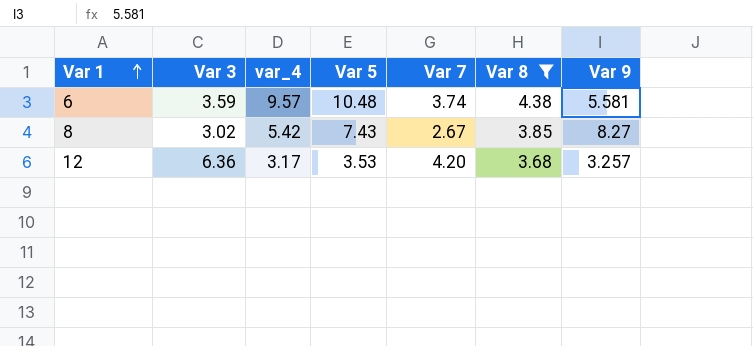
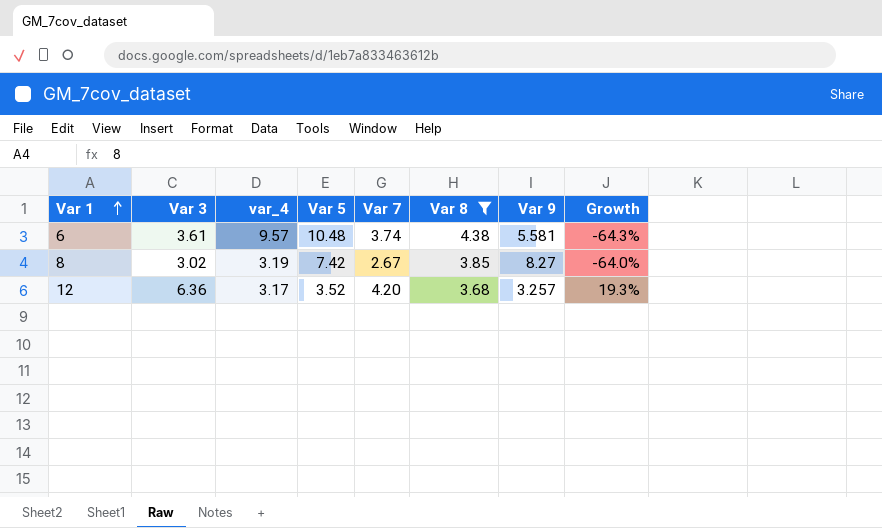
column Growth | formula: none -> ([Var 7] - [Var 5]) / [Var 5]
6 | Var 3: 3.59 -> 3.61
8 | var_4: 5.42 -> 3.19
8 | Var 5: 7.43 -> 7.42
12 | Var 5: 3.53 -> 3.52

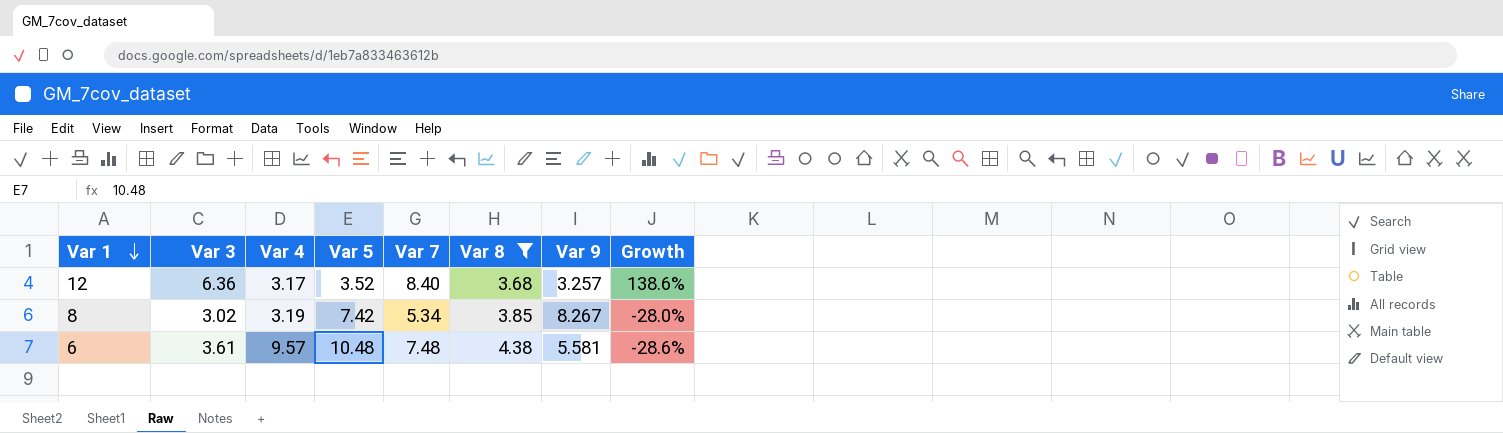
row order: Var 1 ascending -> Var 1 descending
column name: var_4 -> Var 4
12 | Var 7: 4.20 -> 8.40
12 | Growth: 19.3% -> 138.6%
8 | Var 7: 2.67 -> 5.34
8 | Var 9: 8.27 -> 8.267
8 | Growth: -64.0% -> -28.0%
6 | Var 7: 3.74 -> 7.48
6 | Growth: -64.3% -> -28.6%

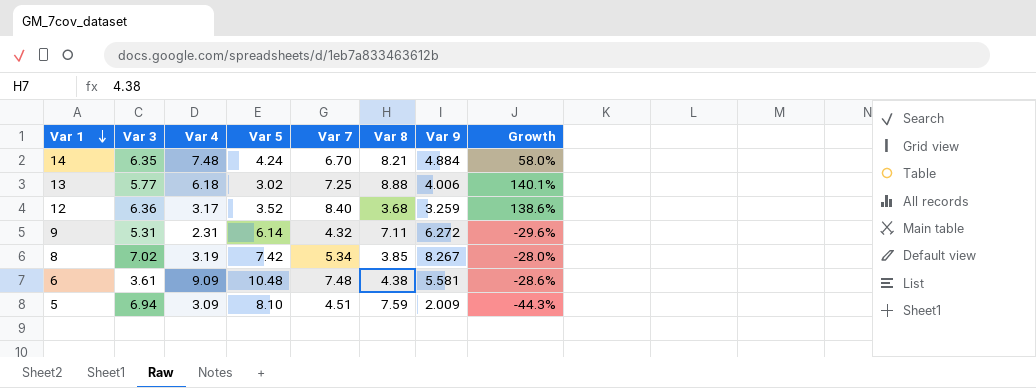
filter: Var 8 <= 4.38 -> none
12 | Var 9: 3.257 -> 3.259
8 | Var 3: 3.02 -> 7.02
6 | Var 4: 9.57 -> 9.09

